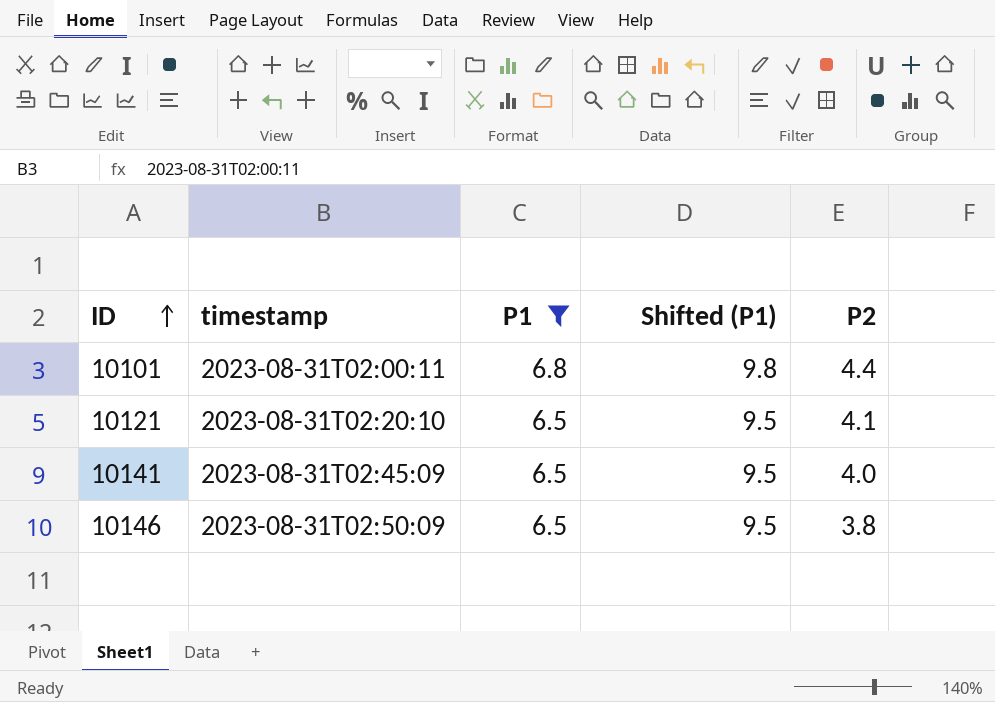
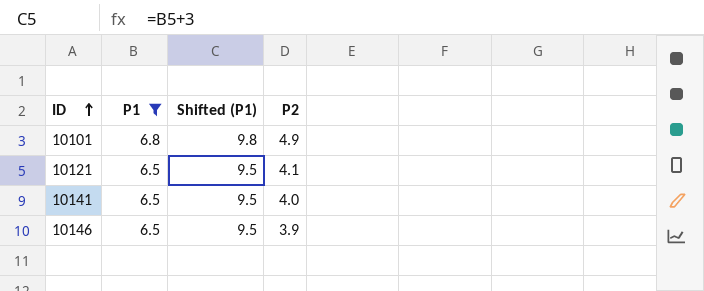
column timestamp | position: 2 -> none
10101 | P2: 4.4 -> 4.9
10146 | P2: 3.8 -> 3.9

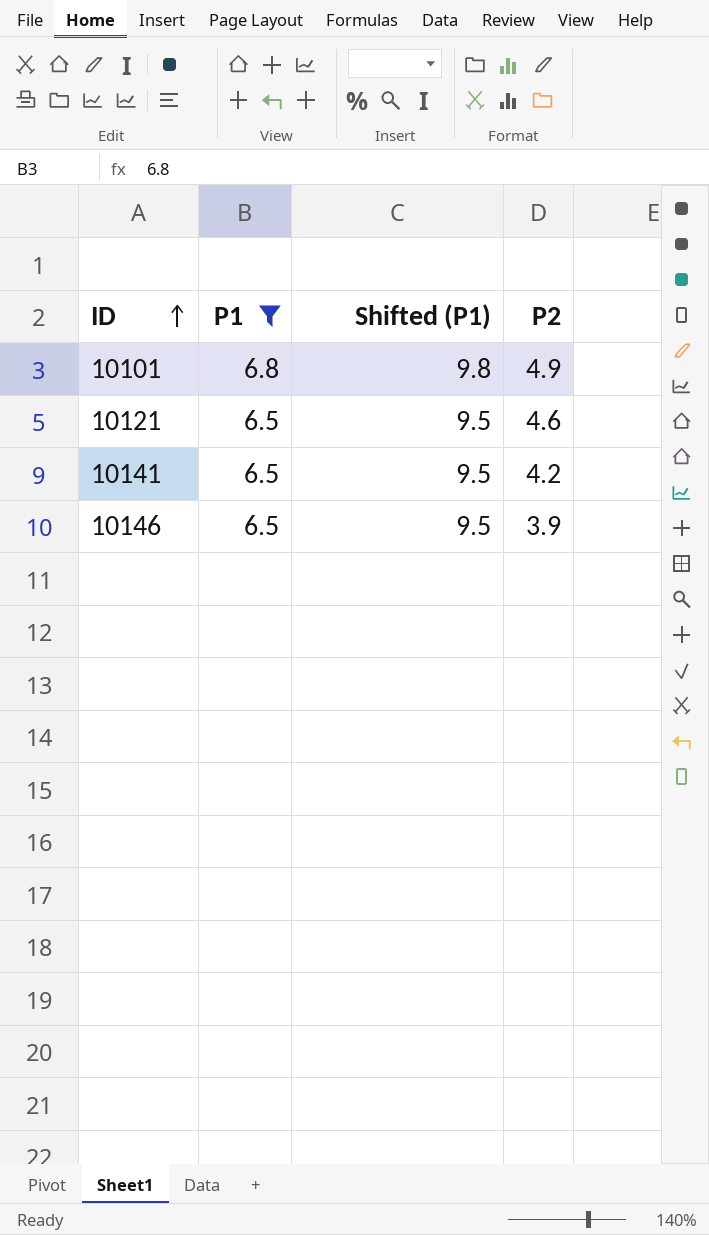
10121 | P2: 4.1 -> 4.6
10141 | P2: 4.0 -> 4.2

